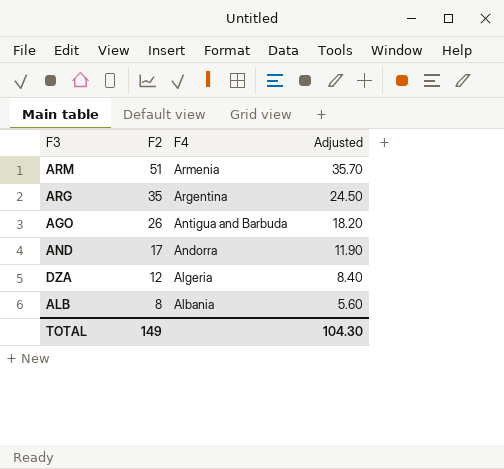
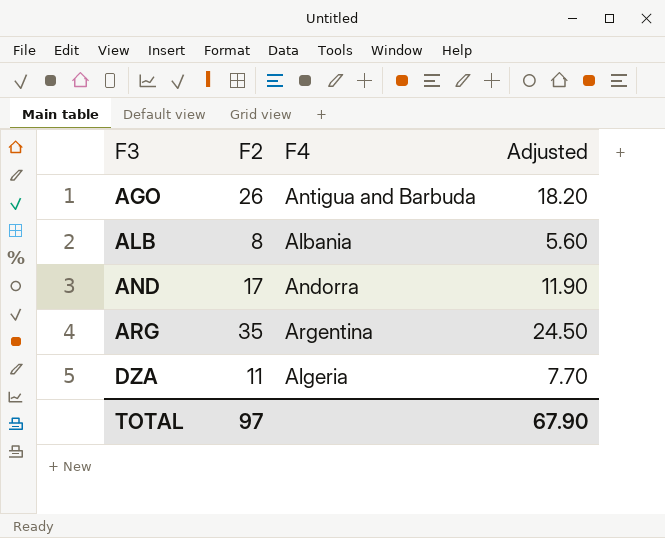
row order: F2 descending -> F3 ascending
row ARM: 51 | Armenia | 35.70 -> none
DZA | F2: 12 -> 11
DZA | Adjusted: 8.40 -> 7.70
TOTAL | F2: 149 -> 97
TOTAL | Adjusted: 104.30 -> 67.90

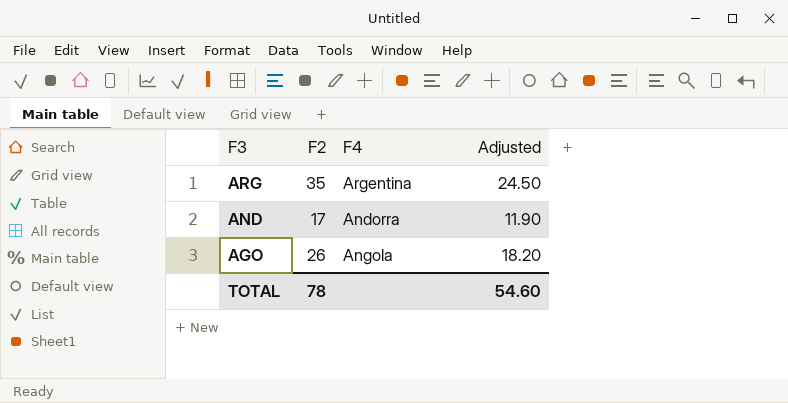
row order: F3 ascending -> F3 descending
row ALB: 8 | Albania | 5.60 -> none
row DZA: 11 | Algeria | 7.70 -> none
AGO | F4: Antigua and Barbuda -> Angola
TOTAL | F2: 97 -> 78
TOTAL | Adjusted: 67.90 -> 54.60

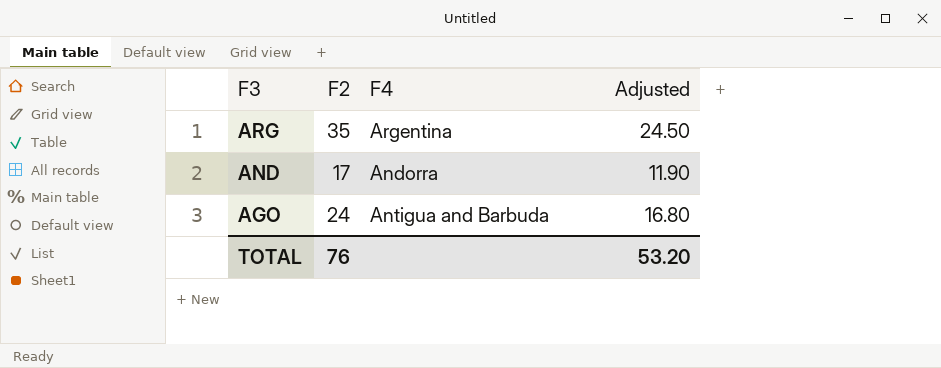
AGO | F2: 26 -> 24
AGO | F4: Angola -> Antigua and Barbuda
AGO | Adjusted: 18.20 -> 16.80
TOTAL | F2: 78 -> 76
TOTAL | Adjusted: 54.60 -> 53.20

